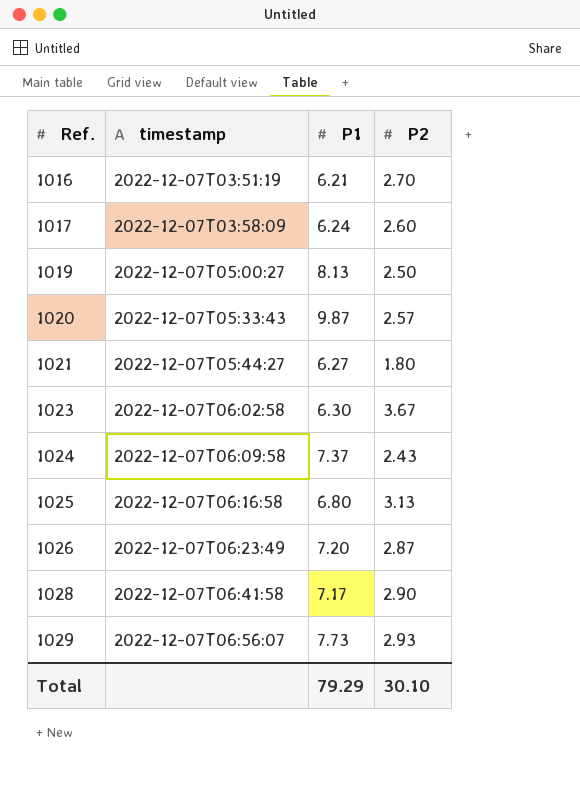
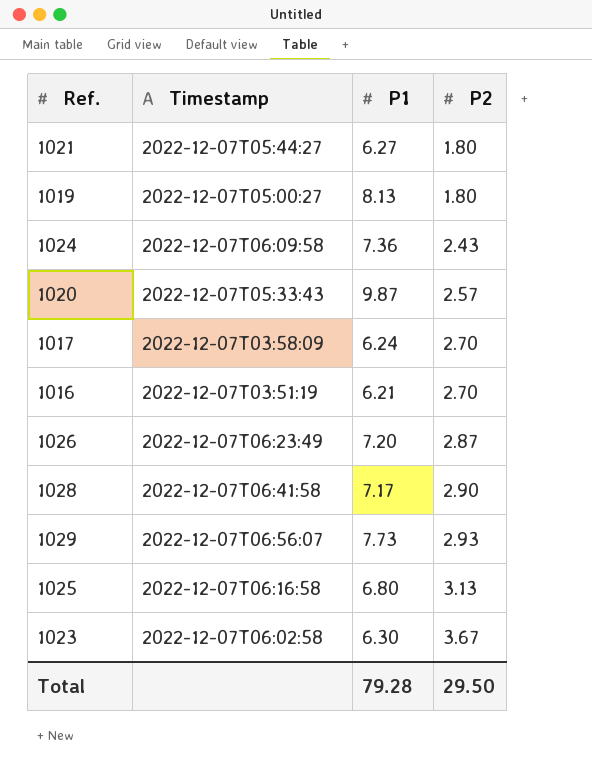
row order: Ref. ascending -> P2 ascending
column name: timestamp -> Timestamp
1019 | P2: 2.50 -> 1.80
1024 | P1: 7.37 -> 7.36
1017 | P2: 2.60 -> 2.70
Total | P1: 79.29 -> 79.28
Total | P2: 30.10 -> 29.50

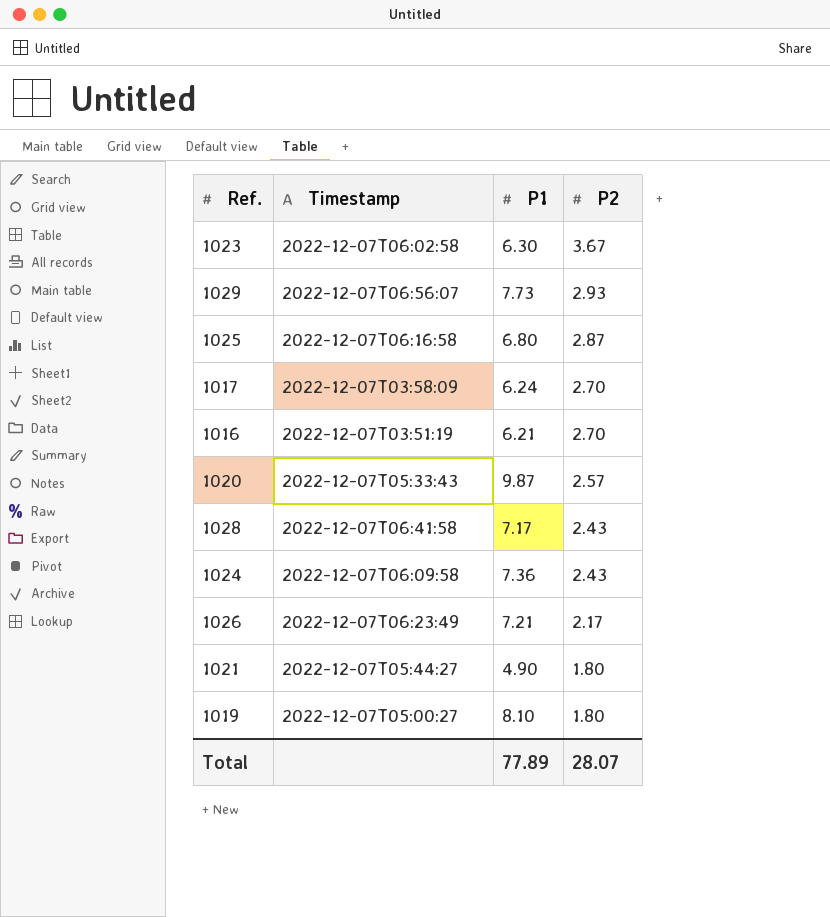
row order: P2 ascending -> P2 descending
1025 | P2: 3.13 -> 2.87
1028 | P2: 2.90 -> 2.43
1026 | P1: 7.20 -> 7.21
1026 | P2: 2.87 -> 2.17
1021 | P1: 6.27 -> 4.90
1019 | P1: 8.13 -> 8.10
Total | P1: 79.28 -> 77.89
Total | P2: 29.50 -> 28.07

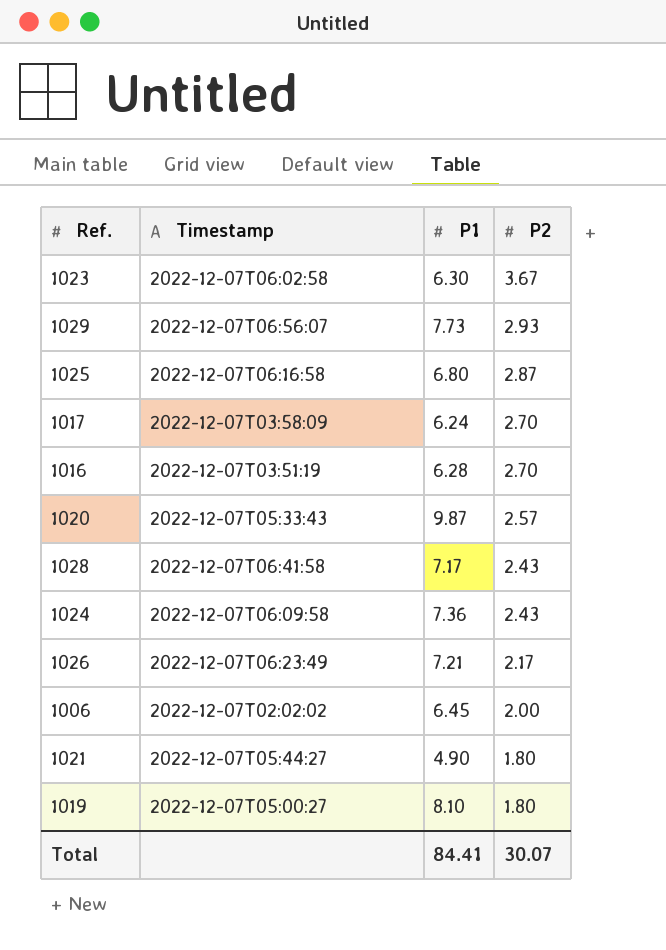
1016 | P1: 6.21 -> 6.28
row 1006: none -> 2022-12-07T02:02:02 | 6.45 | 2.00
Total | P1: 77.89 -> 84.41
Total | P2: 28.07 -> 30.07

